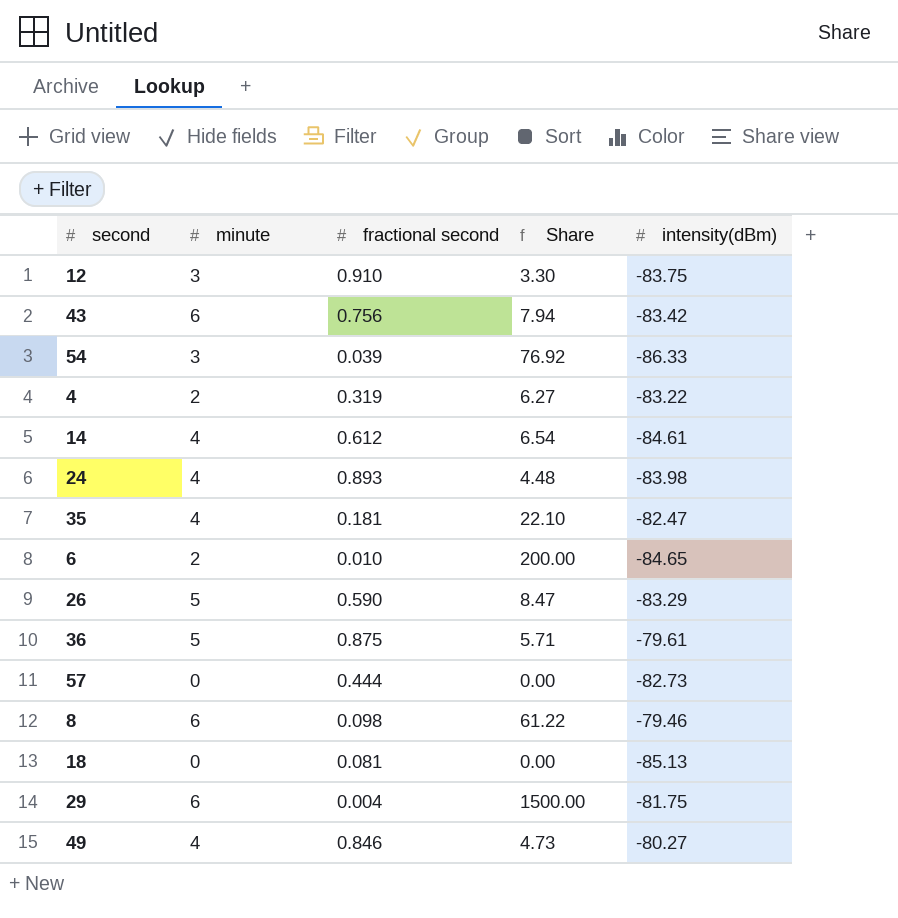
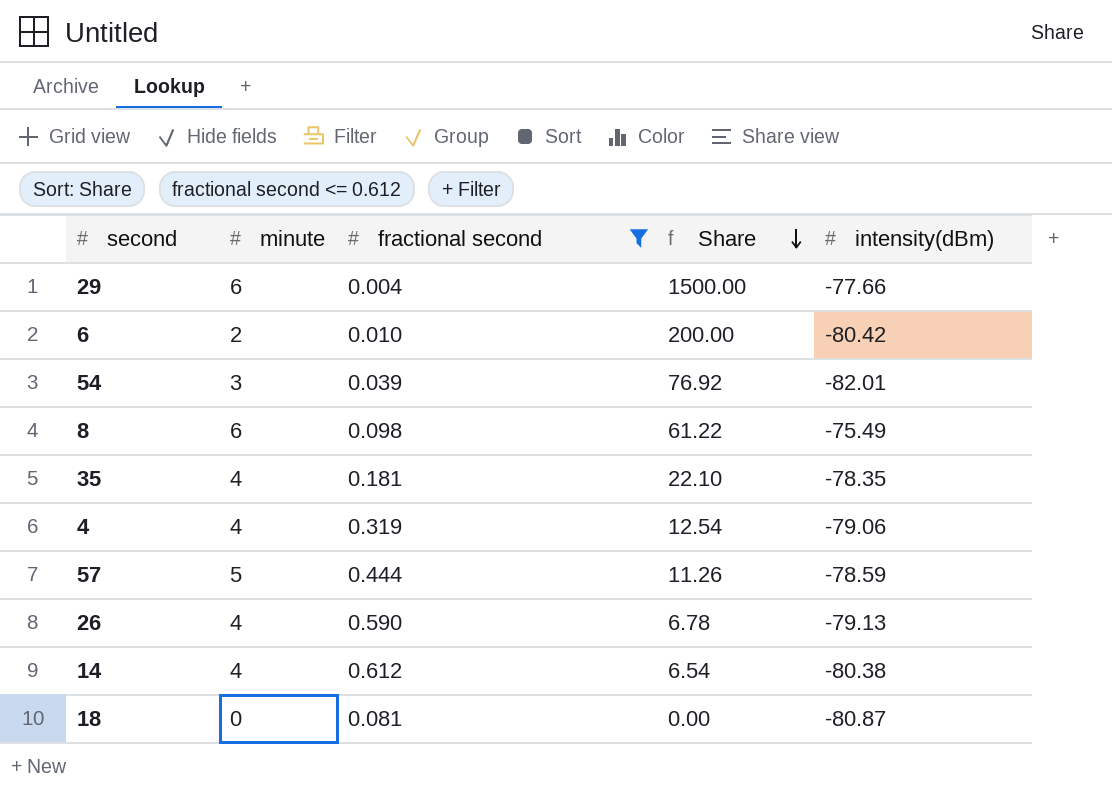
filter: none -> fractional second <= 0.612
row order: none -> Share descending
29 | intensity(dBm): -81.75 -> -77.66
6 | intensity(dBm): -84.65 -> -80.42
54 | intensity(dBm): -86.33 -> -82.01
8 | intensity(dBm): -79.46 -> -75.49
35 | intensity(dBm): -82.47 -> -78.35
4 | minute: 2 -> 4
4 | Share: 6.27 -> 12.54
4 | intensity(dBm): -83.22 -> -79.06
57 | minute: 0 -> 5
57 | Share: 0.00 -> 11.26
57 | intensity(dBm): -82.73 -> -78.59
26 | minute: 5 -> 4
26 | Share: 8.47 -> 6.78
26 | intensity(dBm): -83.29 -> -79.13
14 | intensity(dBm): -84.61 -> -80.38
18 | intensity(dBm): -85.13 -> -80.87

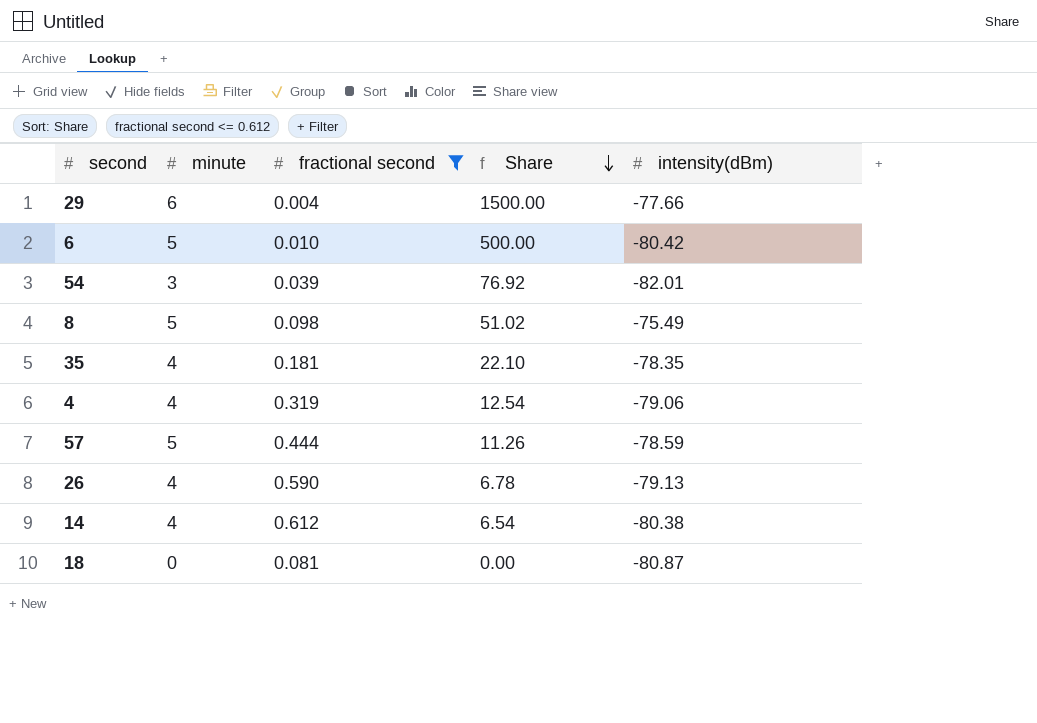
6 | minute: 2 -> 5
6 | Share: 200.00 -> 500.00
8 | minute: 6 -> 5
8 | Share: 61.22 -> 51.02

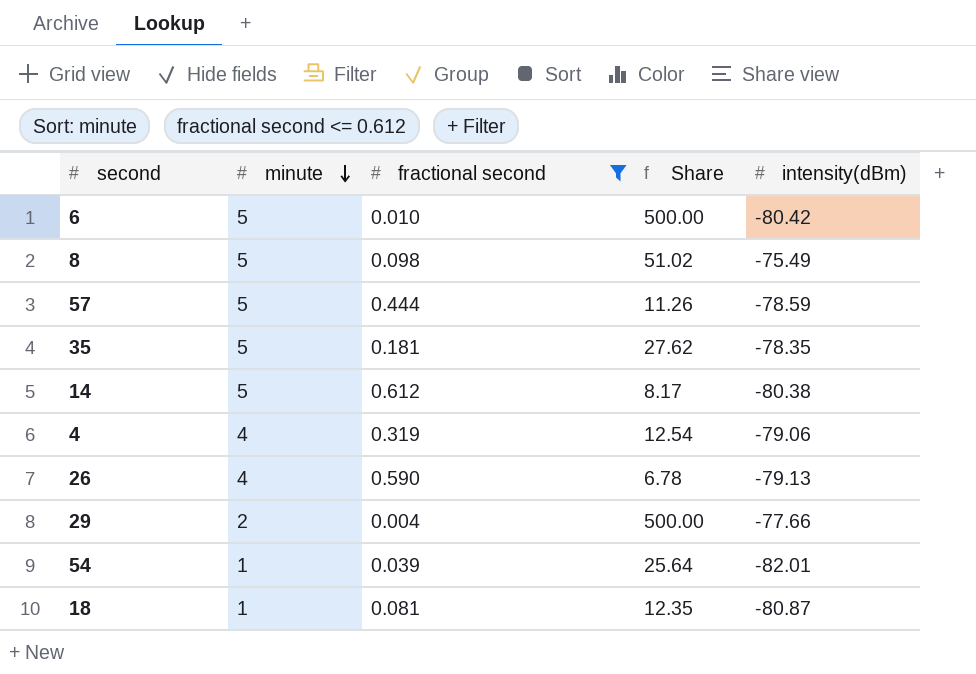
row order: Share descending -> minute descending
35 | minute: 4 -> 5
35 | Share: 22.10 -> 27.62
14 | minute: 4 -> 5
14 | Share: 6.54 -> 8.17
29 | minute: 6 -> 2
29 | Share: 1500.00 -> 500.00
54 | minute: 3 -> 1
54 | Share: 76.92 -> 25.64
18 | minute: 0 -> 1
18 | Share: 0.00 -> 12.35

